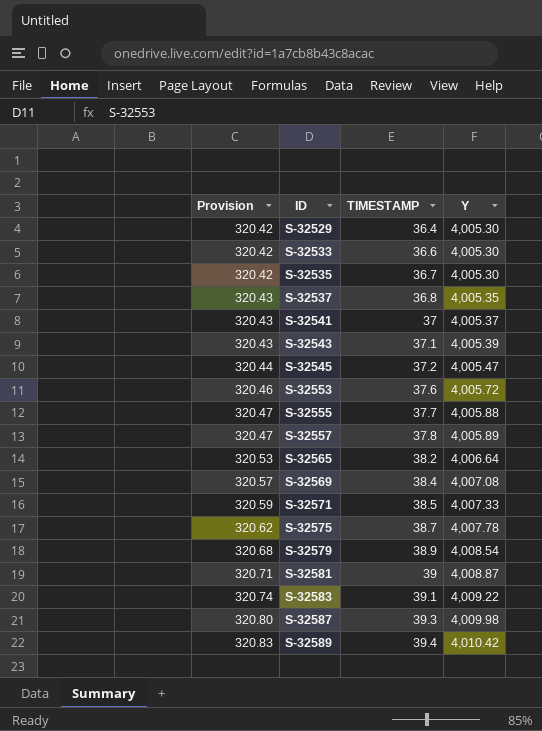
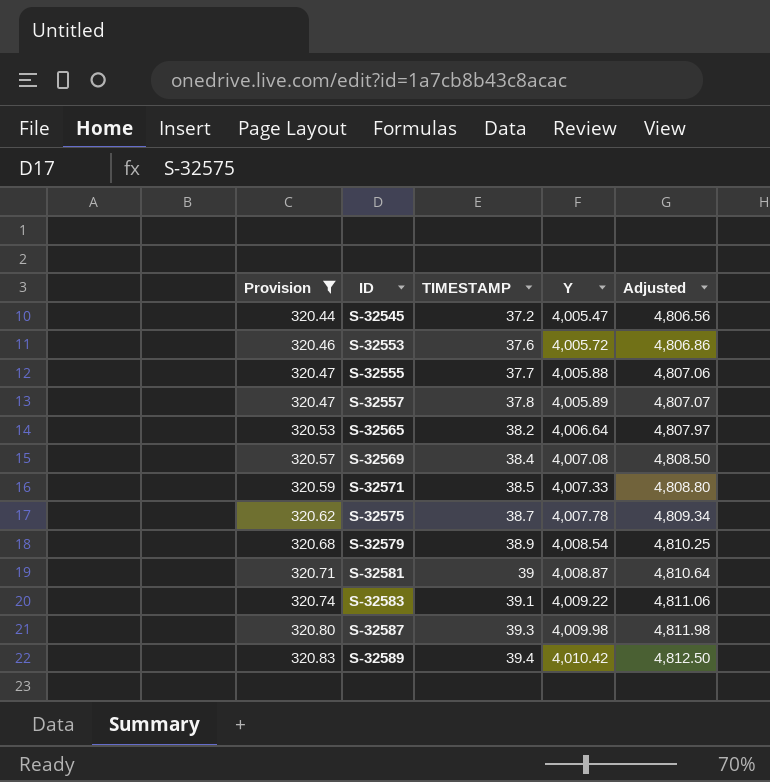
filter: none -> Provision >= 320.44
column Adjusted | formula: none -> [Y] * 1.2

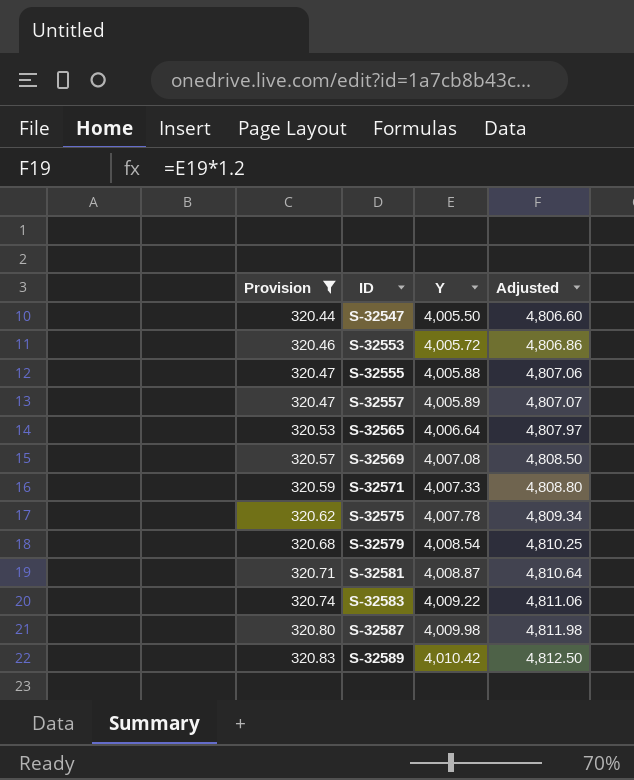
column TIMESTAMP | position: 3 -> none
row S-32545: 320.44 | 37.2 | 4,005.47 | 4,806.56 -> none
row S-32547: none -> 320.44 | 4,005.50 | 4,806.60

